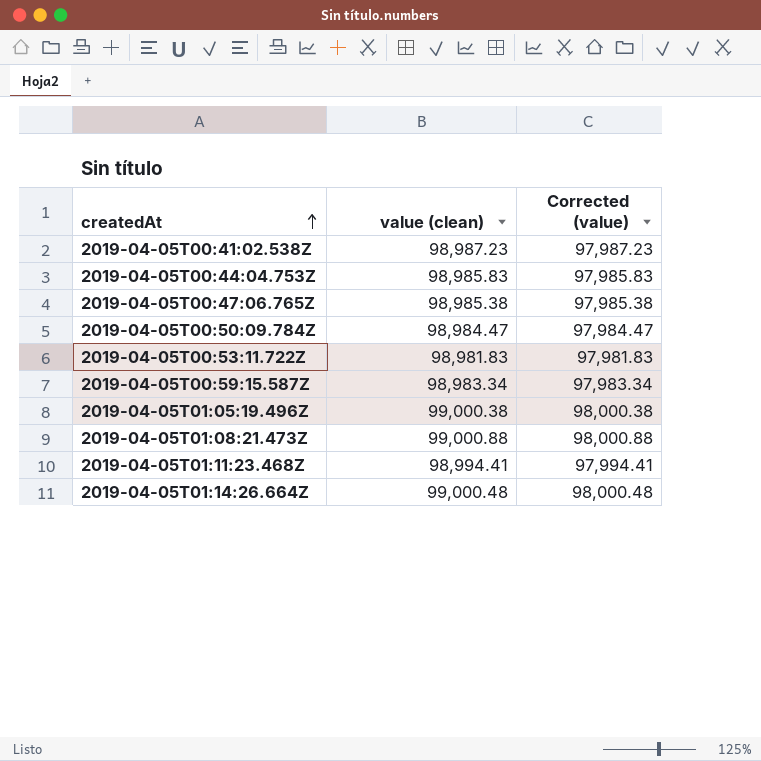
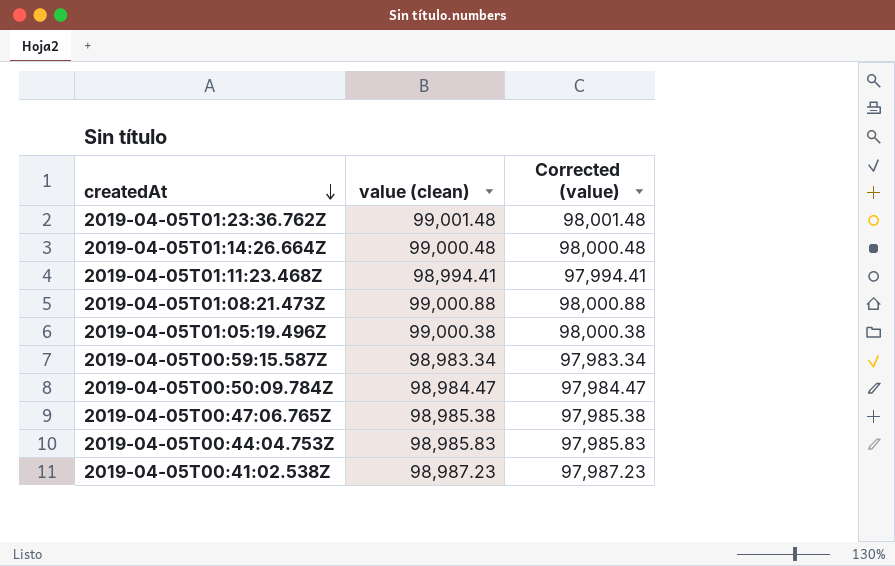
row order: createdAt ascending -> createdAt descending
row 2019-04-05T00:53:11.722Z: 98,981.83 | 97,981.83 -> none
row 2019-04-05T01:23:36.762Z: none -> 99,001.48 | 98,001.48

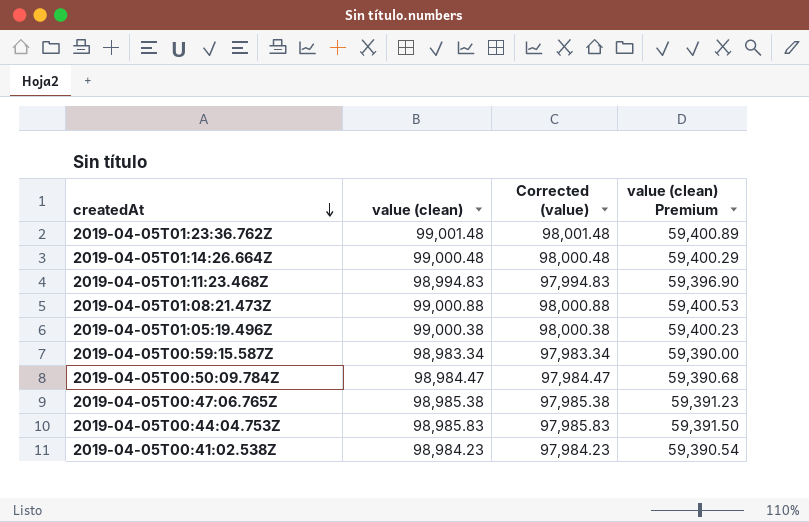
column value (clean) Premium | formula: none -> [value (clean)] * 0.6
2019-04-05T01:11:23.468Z | value (clean): 98,994.41 -> 98,994.83
2019-04-05T01:11:23.468Z | Corrected (value): 97,994.41 -> 97,994.83
2019-04-05T00:41:02.538Z | value (clean): 98,987.23 -> 98,984.23
2019-04-05T00:41:02.538Z | Corrected (value): 97,987.23 -> 97,984.23

